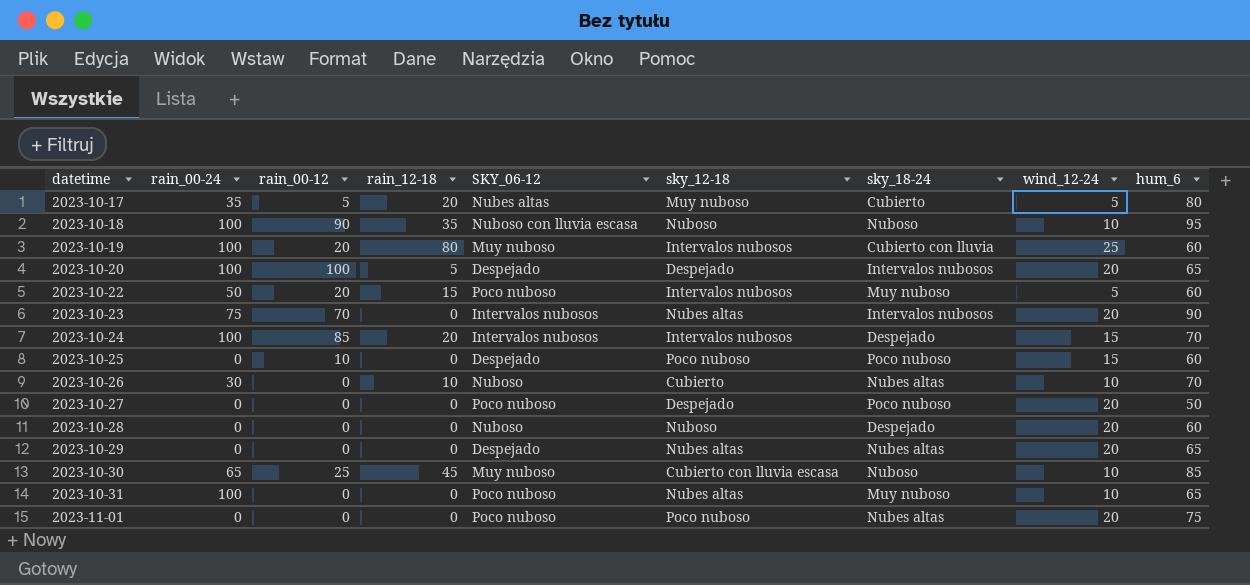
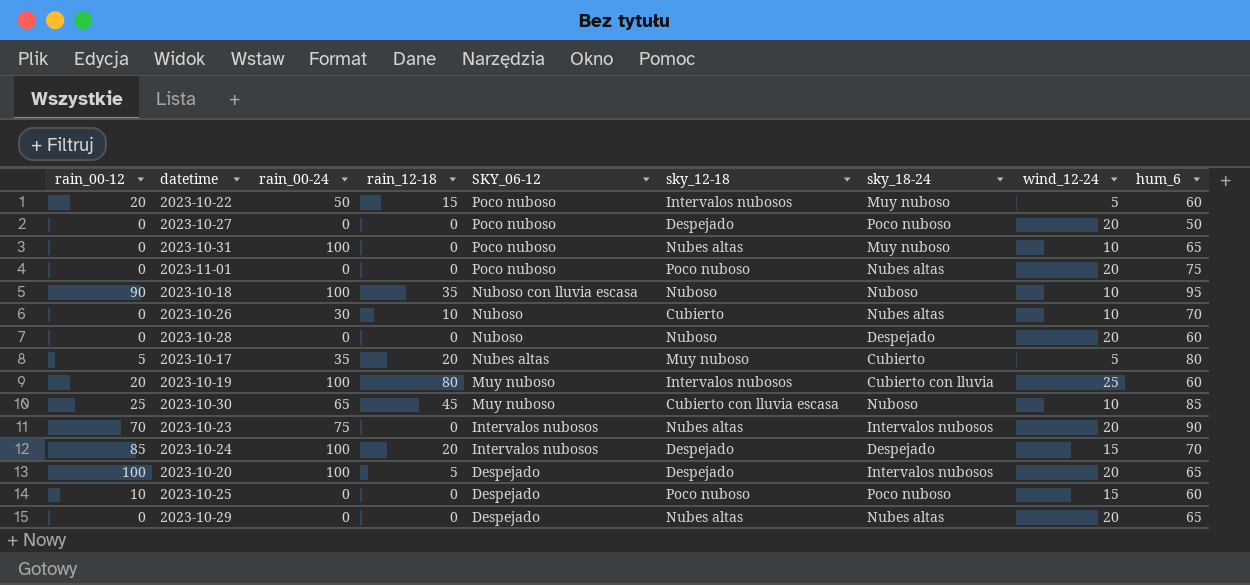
row order: datetime ascending -> SKY_06-12 descending
column rain_00-12 | position: 3 -> 1
2023-10-24 | sky_12-18: Intervalos nubosos -> Despejado

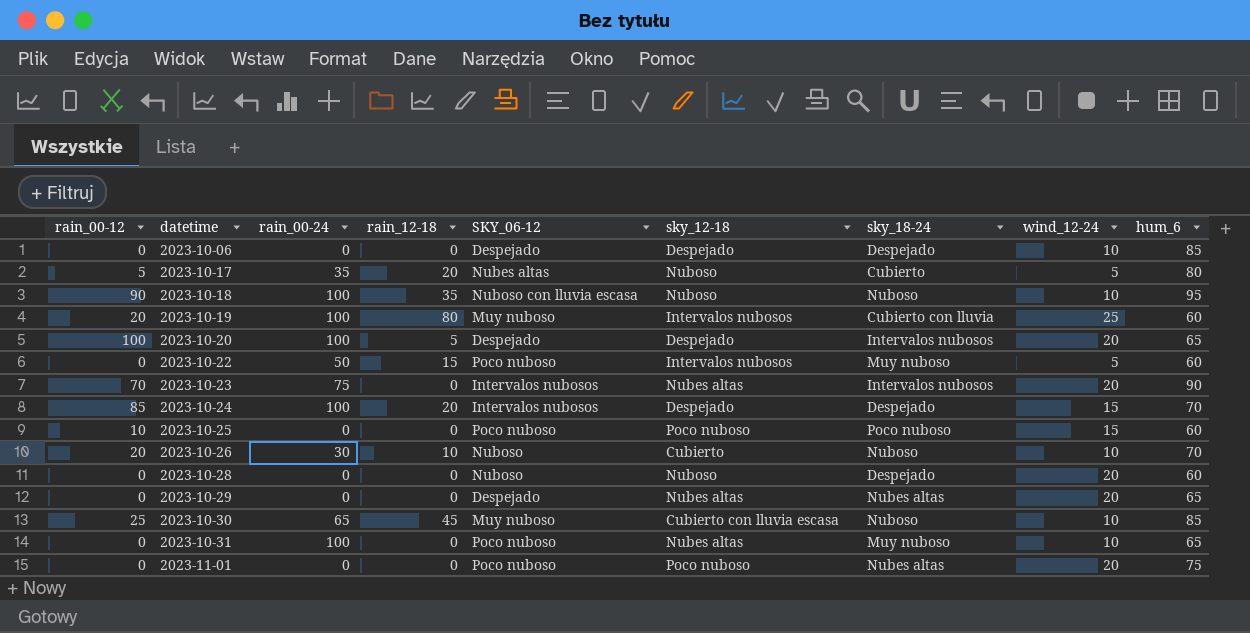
row order: SKY_06-12 descending -> datetime ascending
row 2023-10-27: 0 | 0 | 0 | Poco nuboso | Despejado | Poco nuboso | 20 | 50 -> none
row 2023-10-06: none -> 0 | 0 | 0 | Despejado | Despejado | Despejado | 10 | 85
2023-10-17 | sky_12-18: Muy nuboso -> Nuboso
2023-10-22 | rain_00-12: 20 -> 0
2023-10-25 | SKY_06-12: Despejado -> Poco nuboso
2023-10-26 | rain_00-12: 0 -> 20
2023-10-26 | sky_18-24: Nubes altas -> Nuboso

